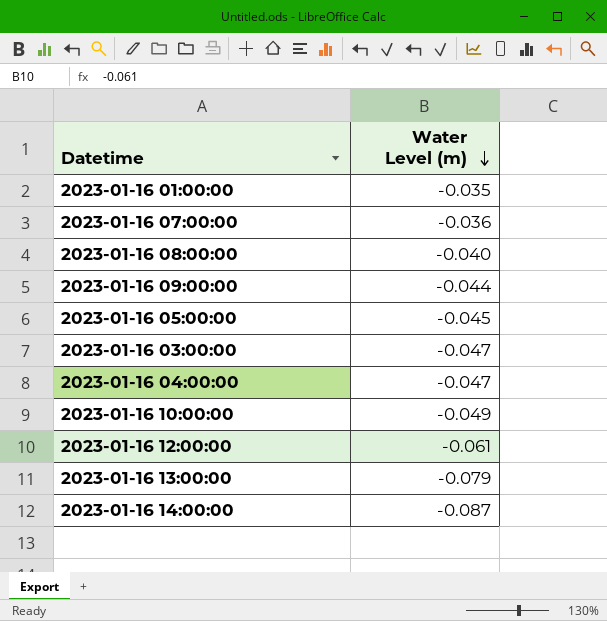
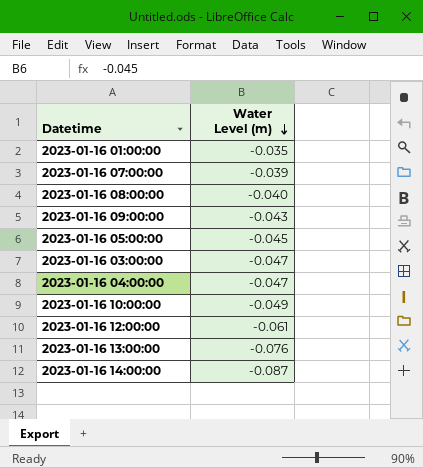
2023-01-16 07:00:00 | Water Level (m): -0.036 -> -0.039
2023-01-16 09:00:00 | Water Level (m): -0.044 -> -0.043
2023-01-16 13:00:00 | Water Level (m): -0.079 -> -0.076

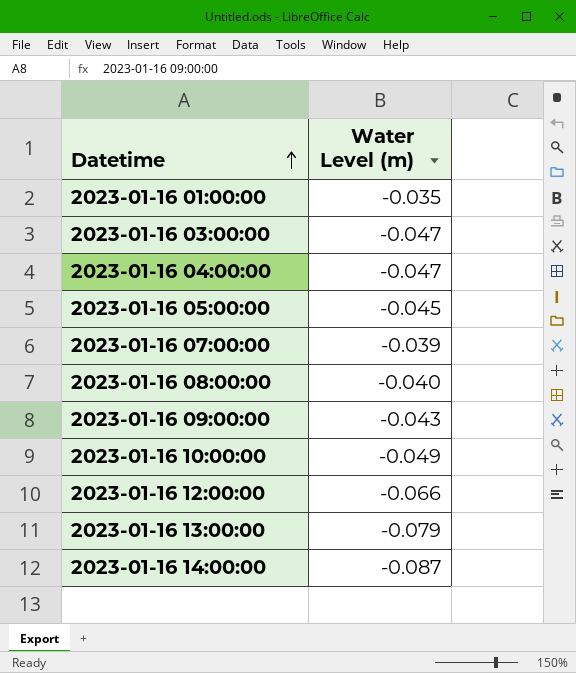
row order: Water Level (m) descending -> Datetime ascending
2023-01-16 12:00:00 | Water Level (m): -0.061 -> -0.066
2023-01-16 13:00:00 | Water Level (m): -0.076 -> -0.079

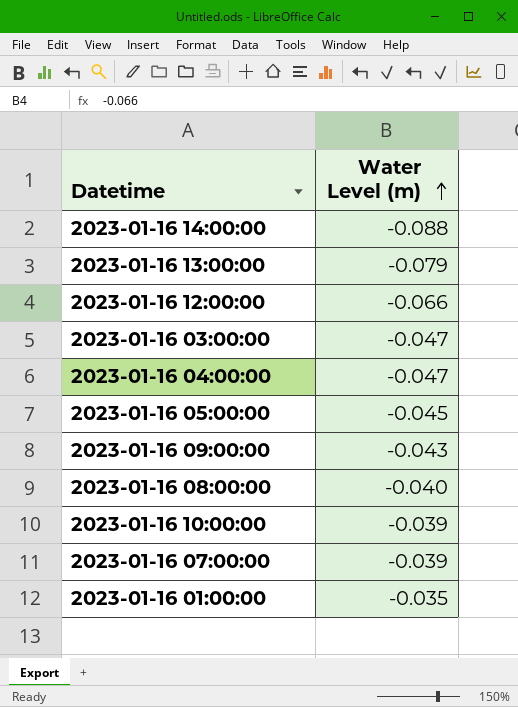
row order: Datetime ascending -> Water Level (m) ascending
2023-01-16 14:00:00 | Water Level (m): -0.087 -> -0.088
2023-01-16 10:00:00 | Water Level (m): -0.049 -> -0.039

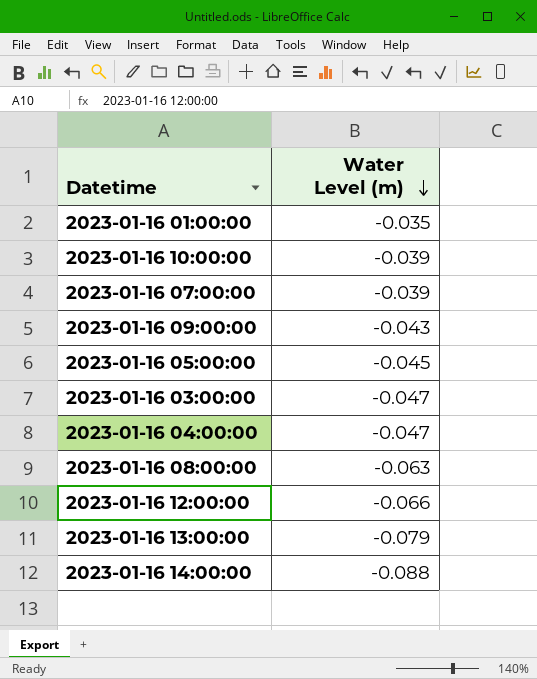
row order: Water Level (m) ascending -> Water Level (m) descending
2023-01-16 08:00:00 | Water Level (m): -0.040 -> -0.063

